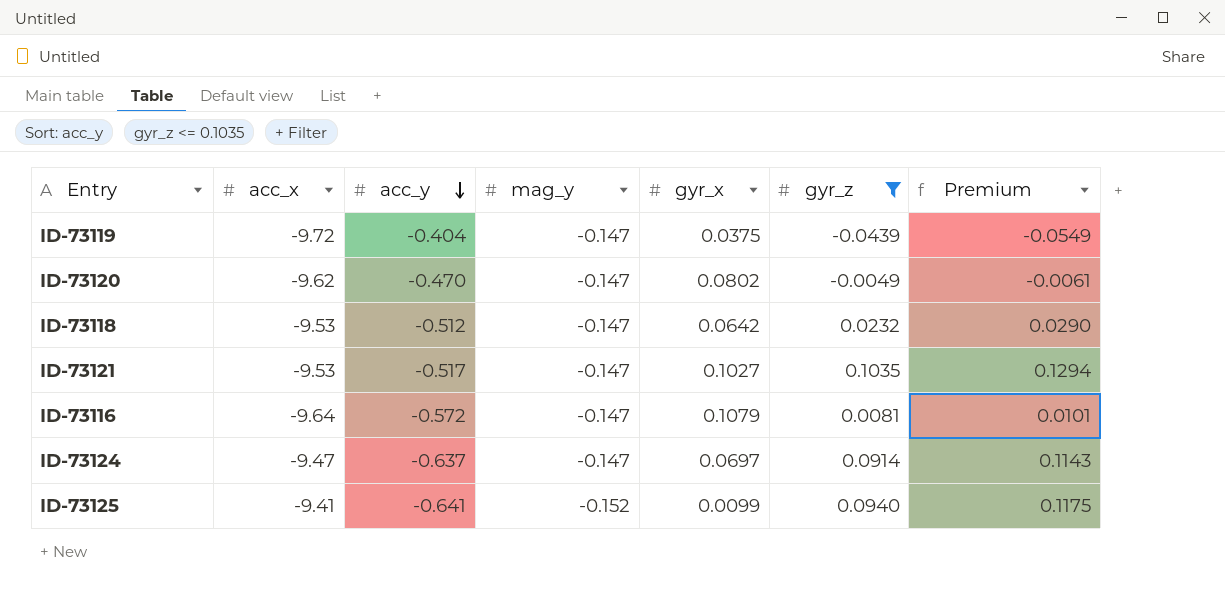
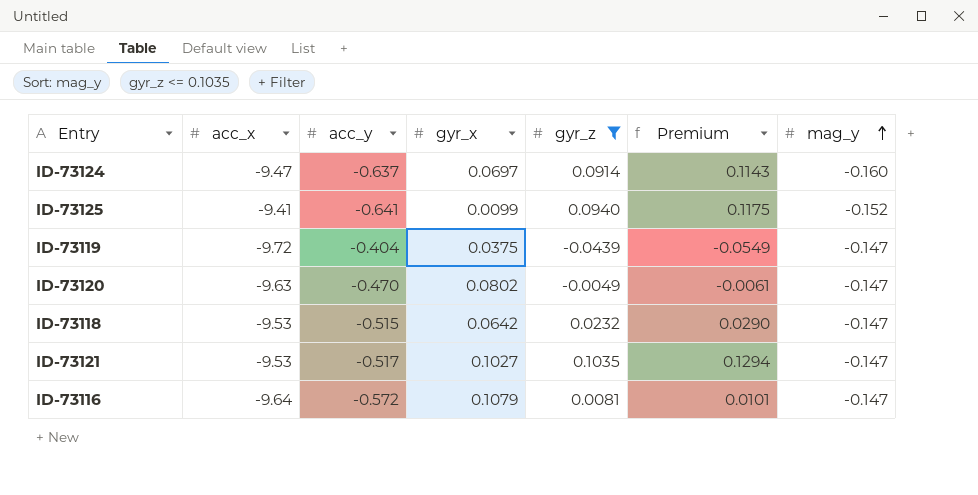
row order: acc_y descending -> mag_y ascending
column mag_y | position: 4 -> 7
ID-73124 | mag_y: -0.147 -> -0.160
ID-73120 | acc_x: -9.62 -> -9.63
ID-73118 | acc_y: -0.512 -> -0.515

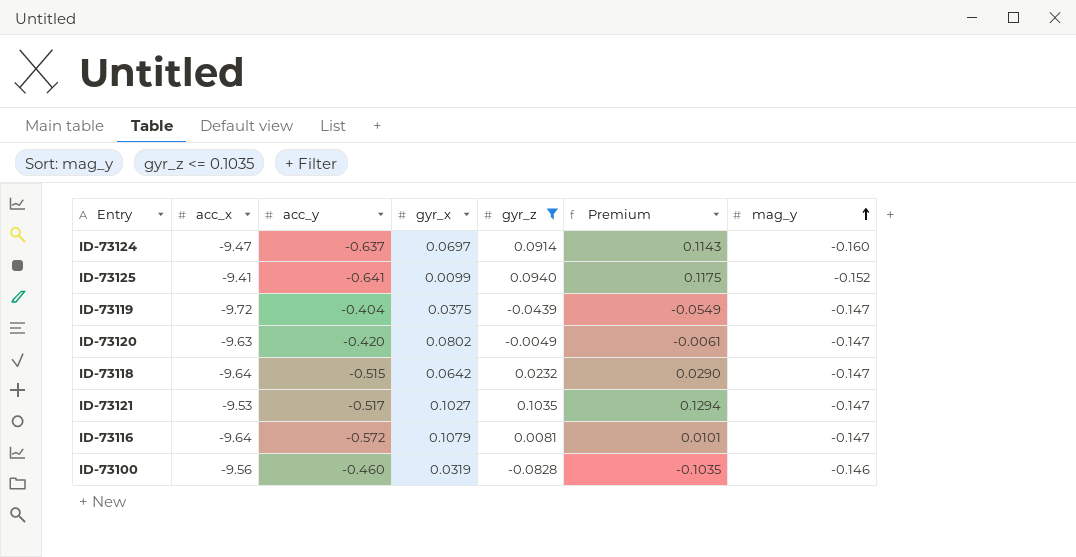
ID-73120 | acc_y: -0.470 -> -0.420
ID-73118 | acc_x: -9.53 -> -9.64
row ID-73100: none -> -9.56 | -0.460 | 0.0319 | -0.0828 | -0.1035 | -0.146

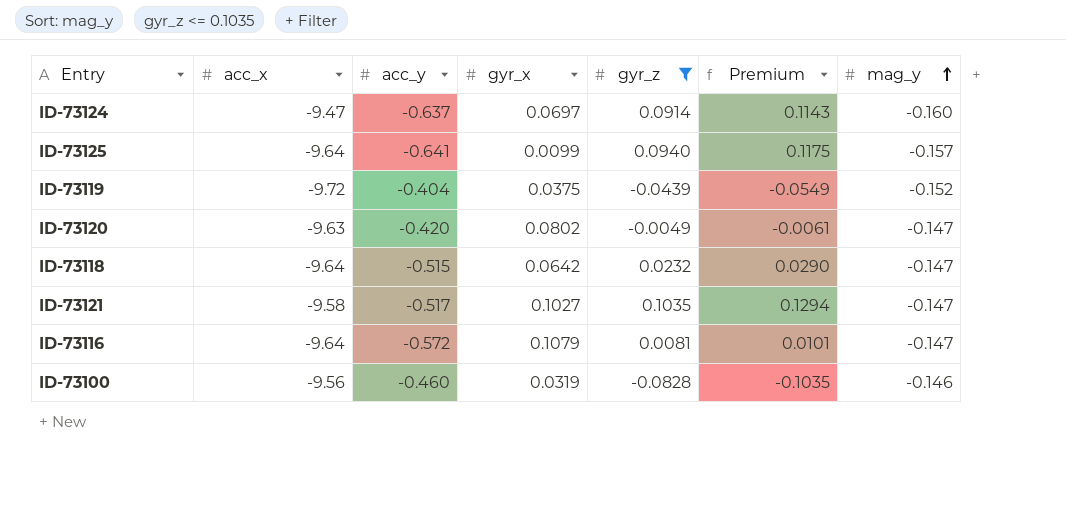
ID-73125 | acc_x: -9.41 -> -9.64
ID-73125 | mag_y: -0.152 -> -0.157
ID-73119 | mag_y: -0.147 -> -0.152
ID-73121 | acc_x: -9.53 -> -9.58

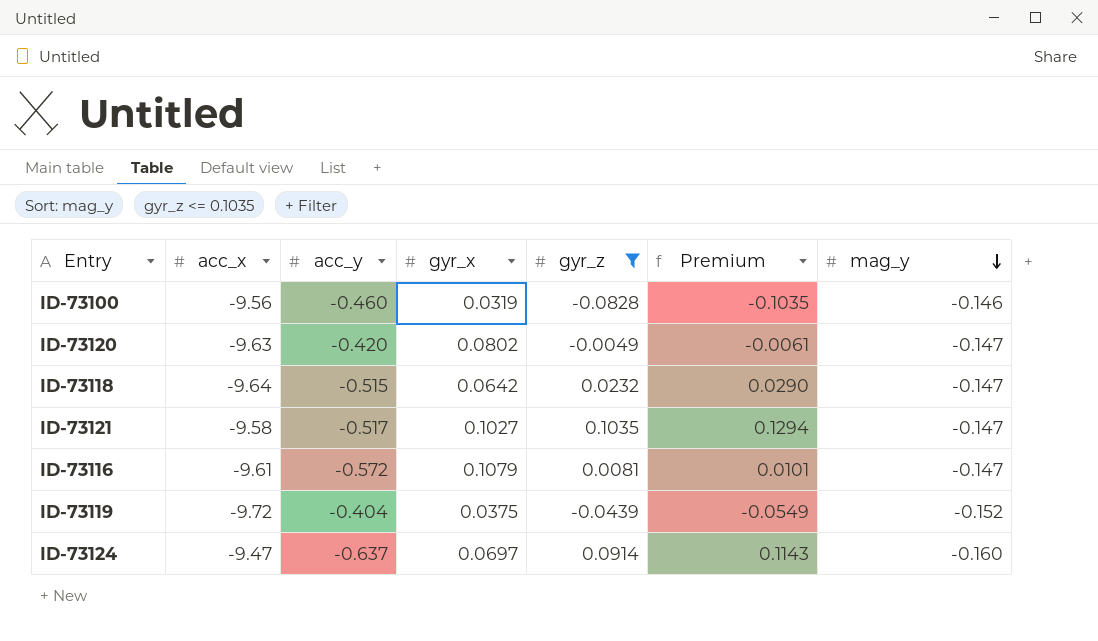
row order: mag_y ascending -> mag_y descending
row ID-73125: -9.64 | -0.641 | 0.0099 | 0.0940 | 0.1175 | -0.157 -> none
ID-73116 | acc_x: -9.64 -> -9.61

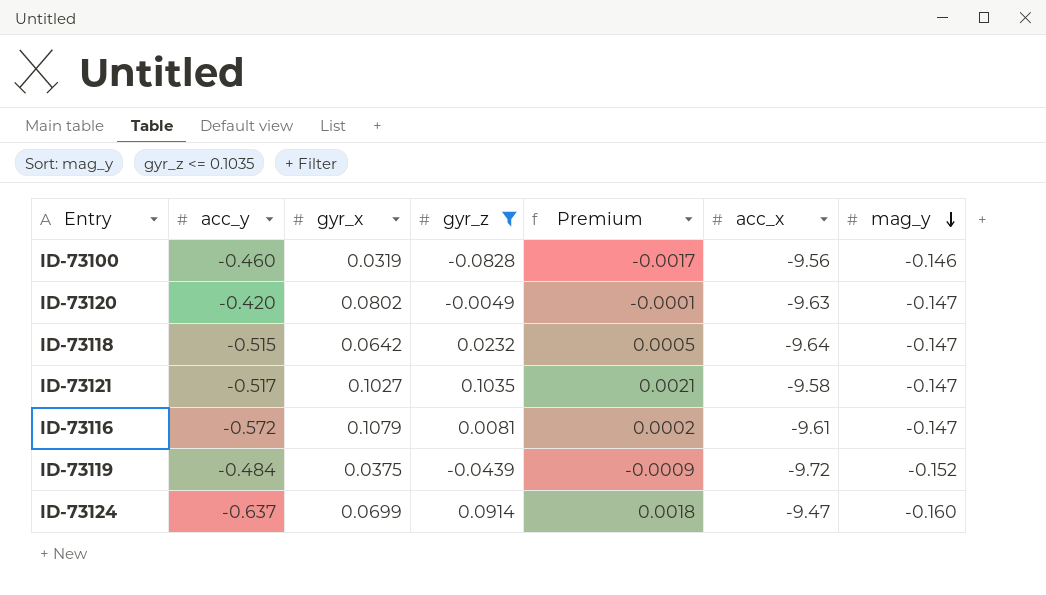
column Premium | formula: [gyr_z] * 1.25 -> [gyr_z] * 0.02
column acc_x | position: 2 -> 6
ID-73119 | acc_y: -0.404 -> -0.484
ID-73124 | gyr_x: 0.0697 -> 0.0699

